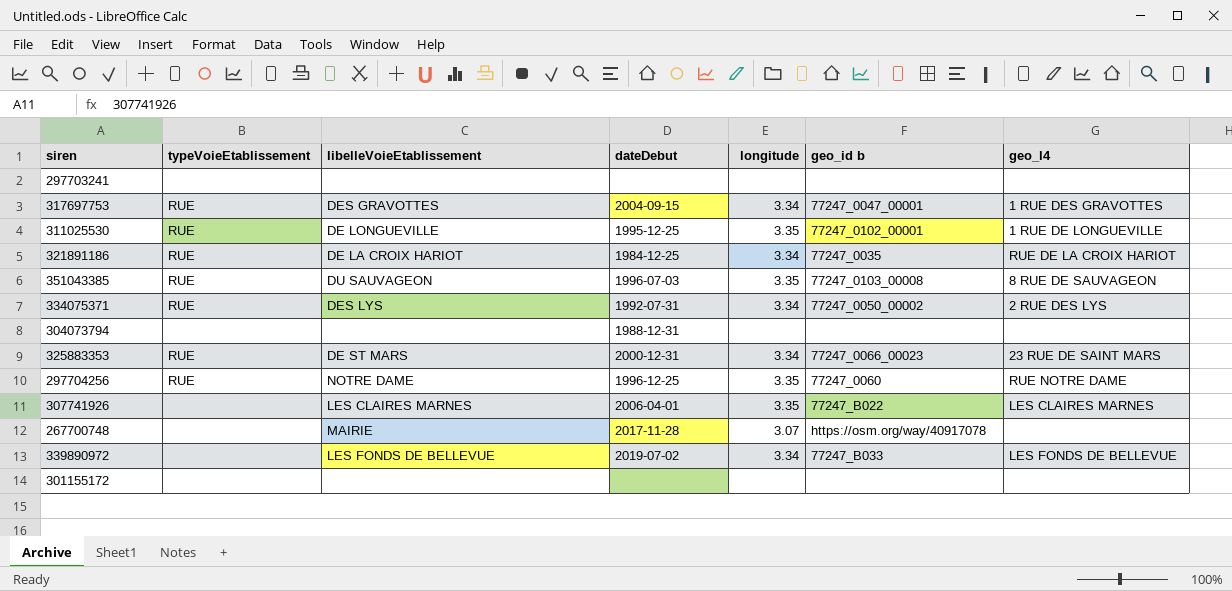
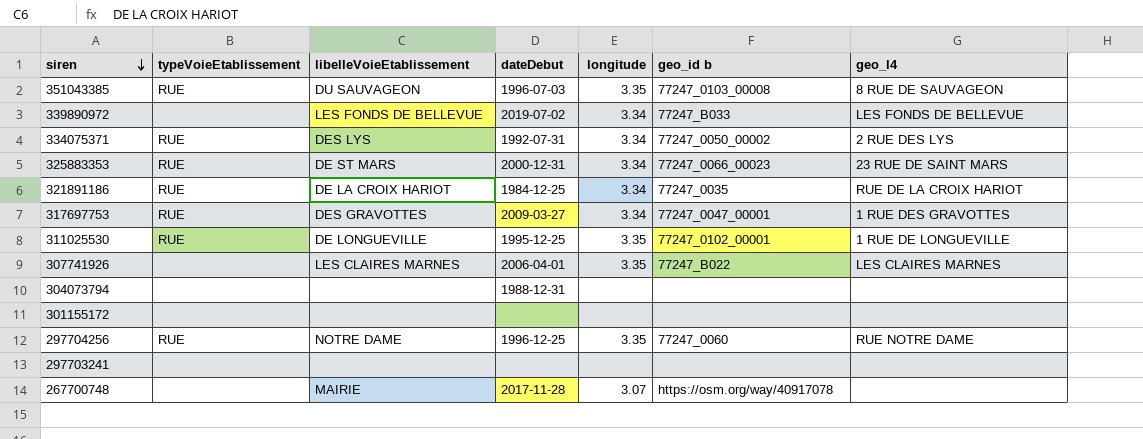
row order: none -> siren descending
317697753 | dateDebut: 2004-09-15 -> 2009-03-27

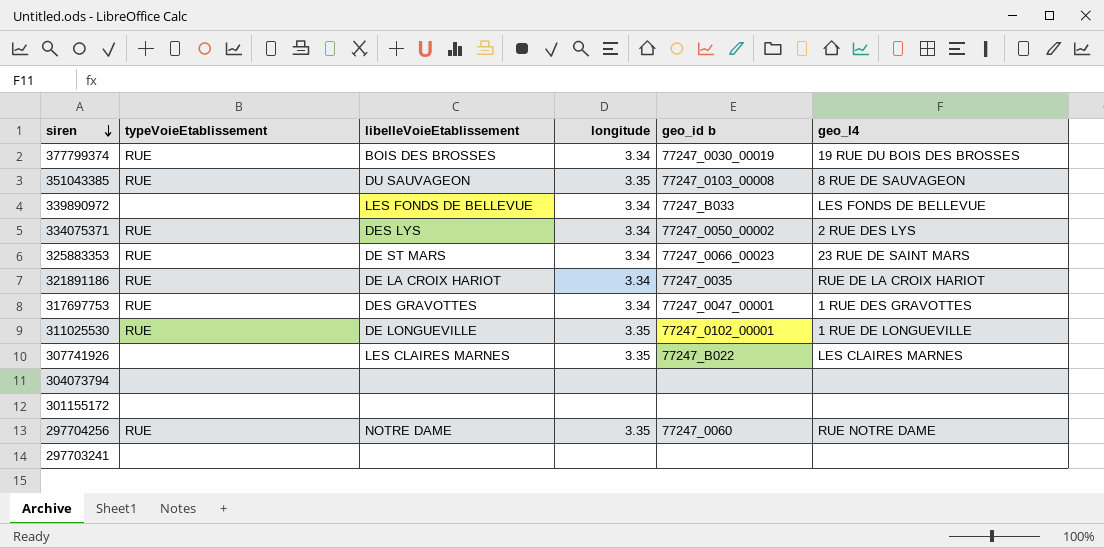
column dateDebut | position: 4 -> none
row 267700748: none | MAIRIE | 2017-11-28 | 3.07 | https://osm.org/way/40917078 | none -> none
row 377799374: none -> RUE | BOIS DES BROSSES | 3.34 | 77247_0030_00019 | 19 RUE DU BOIS DES BROSSES

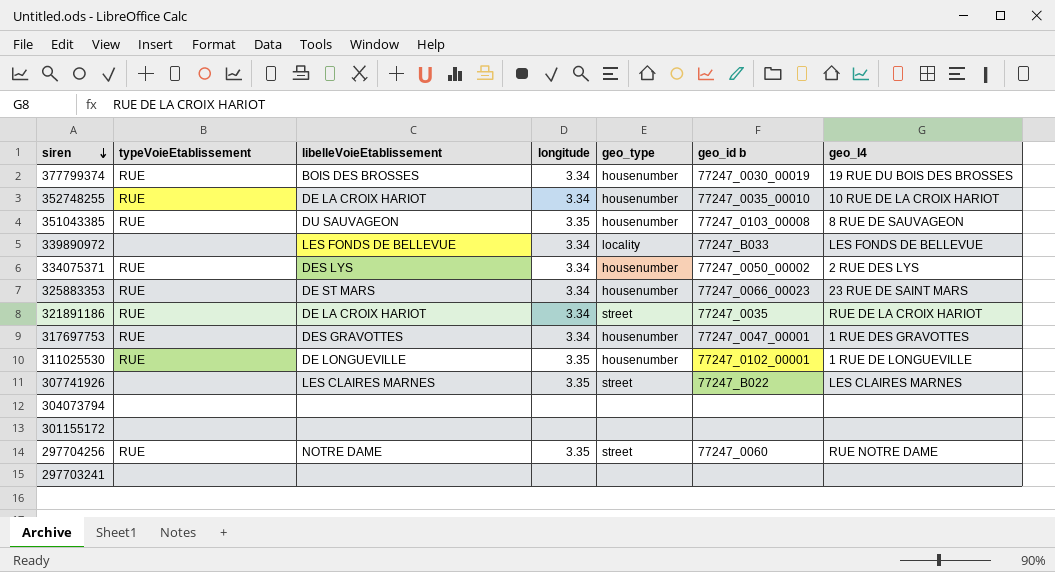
column geo_type | position: none -> 5
row 352748255: none -> RUE | DE LA CROIX HARIOT | 3.34 | housenumber | 77247_0035_00010 | 10 RUE DE LA CROIX HARIOT

